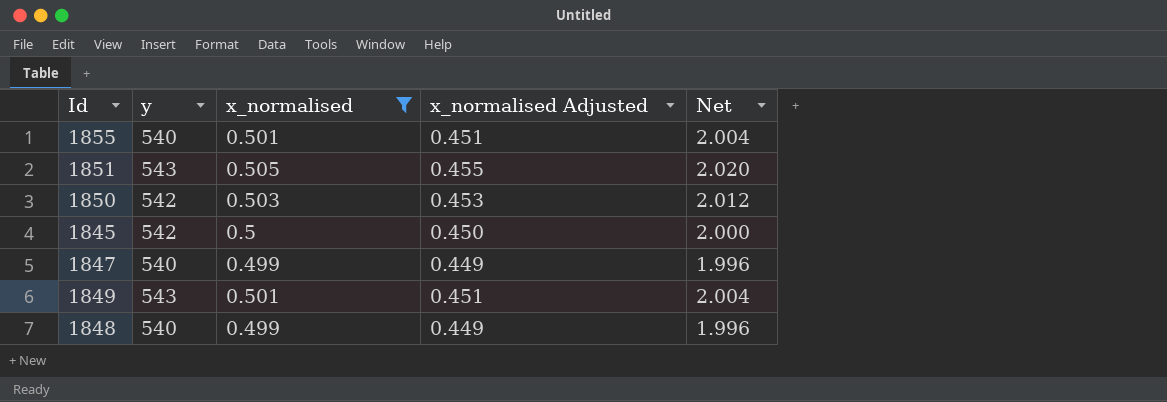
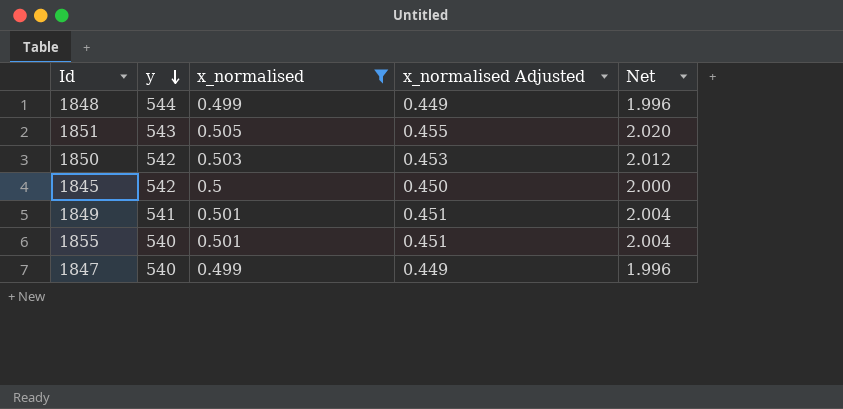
row order: none -> y descending
1848 | y: 540 -> 544
1849 | y: 543 -> 541

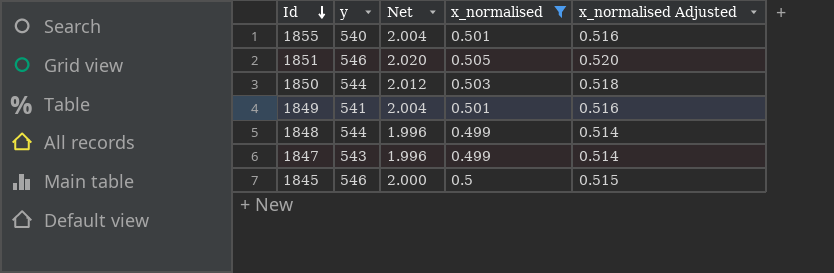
row order: y descending -> Id descending
column Net | position: 5 -> 3
column x_normalised Adjusted | formula: [x_normalised] * 0.9 -> [x_normalised] * 1.03
1851 | y: 543 -> 546
1850 | y: 542 -> 544
1847 | y: 540 -> 543
1845 | y: 542 -> 546

